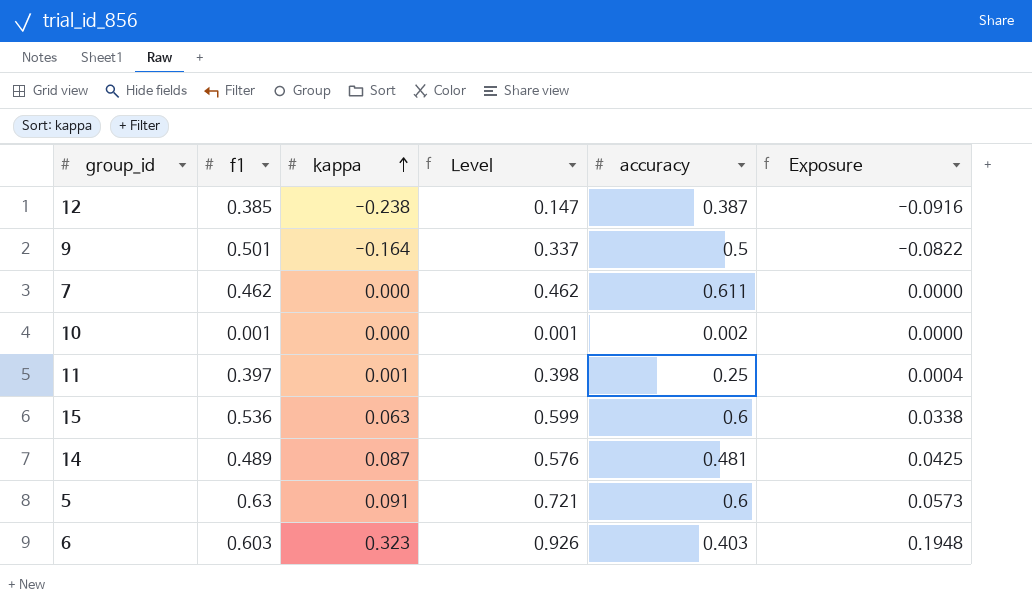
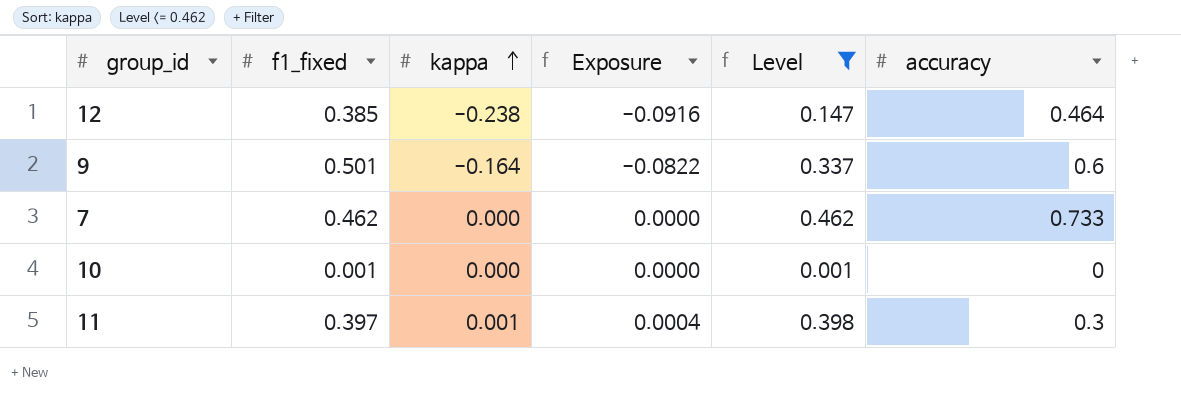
filter: none -> Level <= 0.462
column name: f1 -> f1_fixed
column Exposure | position: 6 -> 4
12 | accuracy: 0.387 -> 0.464
9 | accuracy: 0.5 -> 0.6
7 | accuracy: 0.611 -> 0.733
10 | accuracy: 0.002 -> 0
11 | accuracy: 0.25 -> 0.3

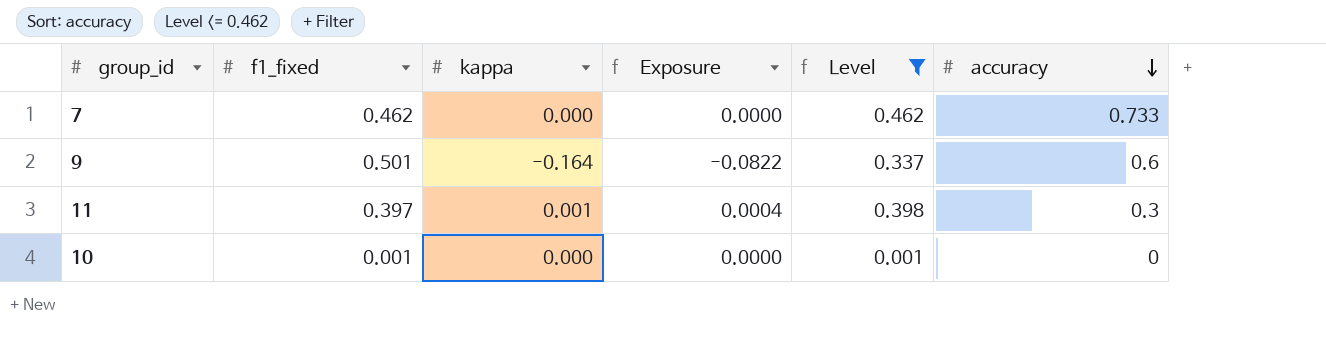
row order: kappa ascending -> accuracy descending
row 12: 0.385 | -0.238 | -0.0916 | 0.147 | 0.464 -> none

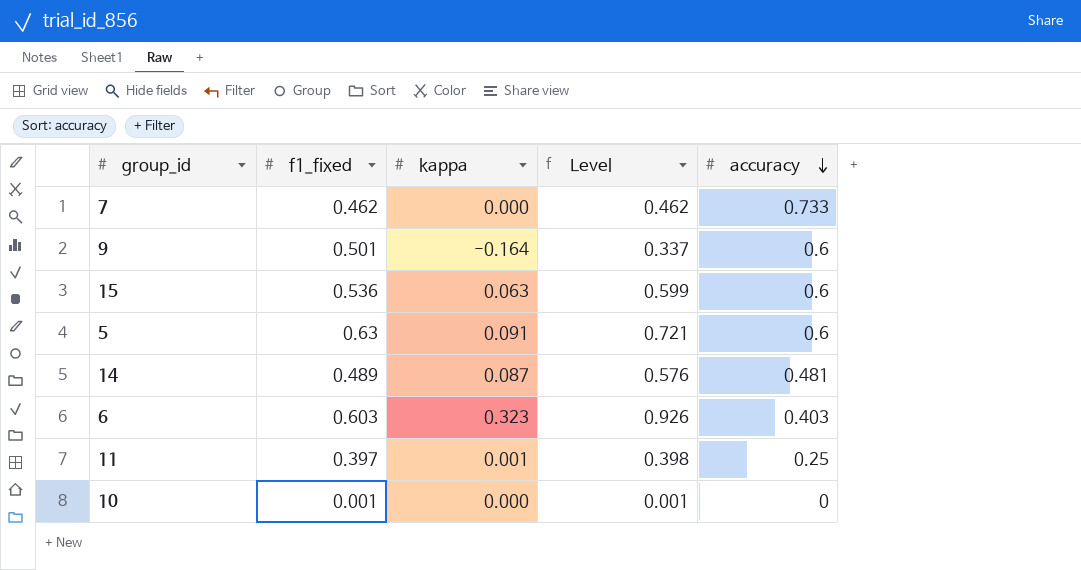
filter: Level <= 0.462 -> none
column Exposure | formula: [f1_fixed] * [kappa] -> none
11 | accuracy: 0.3 -> 0.25

